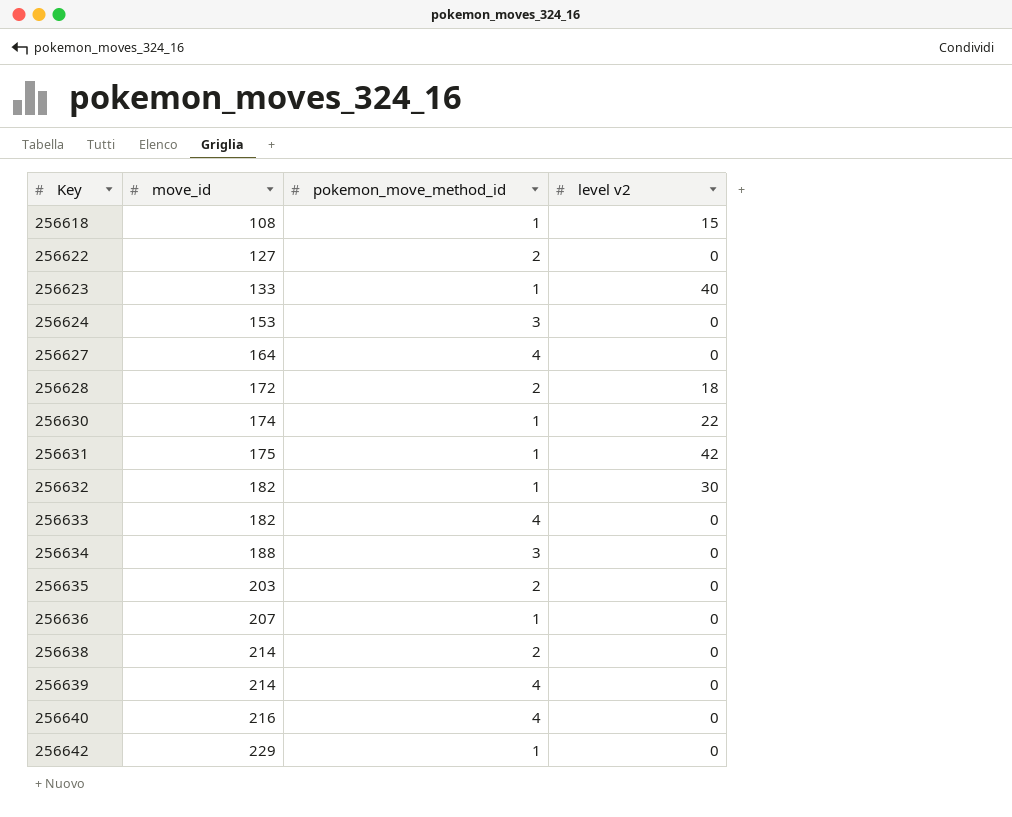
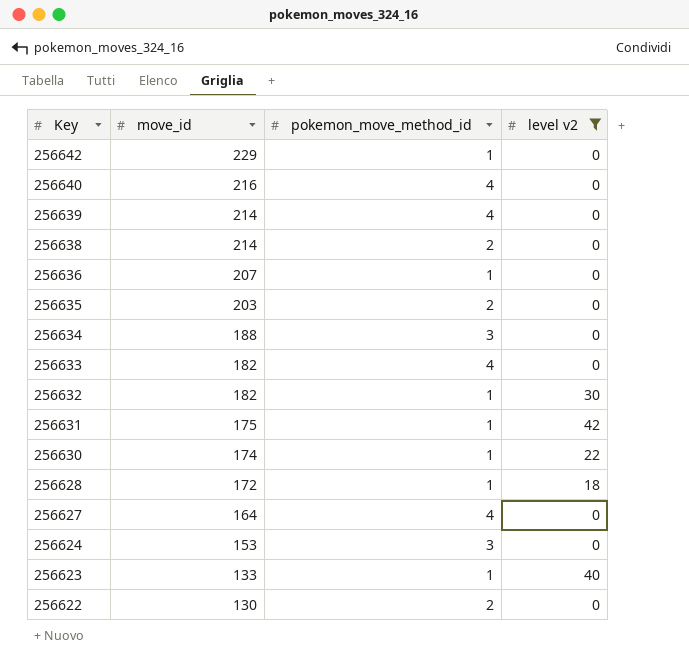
filter: none -> level v2 != 15
row order: Key ascending -> Key descending
256628 | pokemon_move_method_id: 2 -> 1
256622 | move_id: 127 -> 130

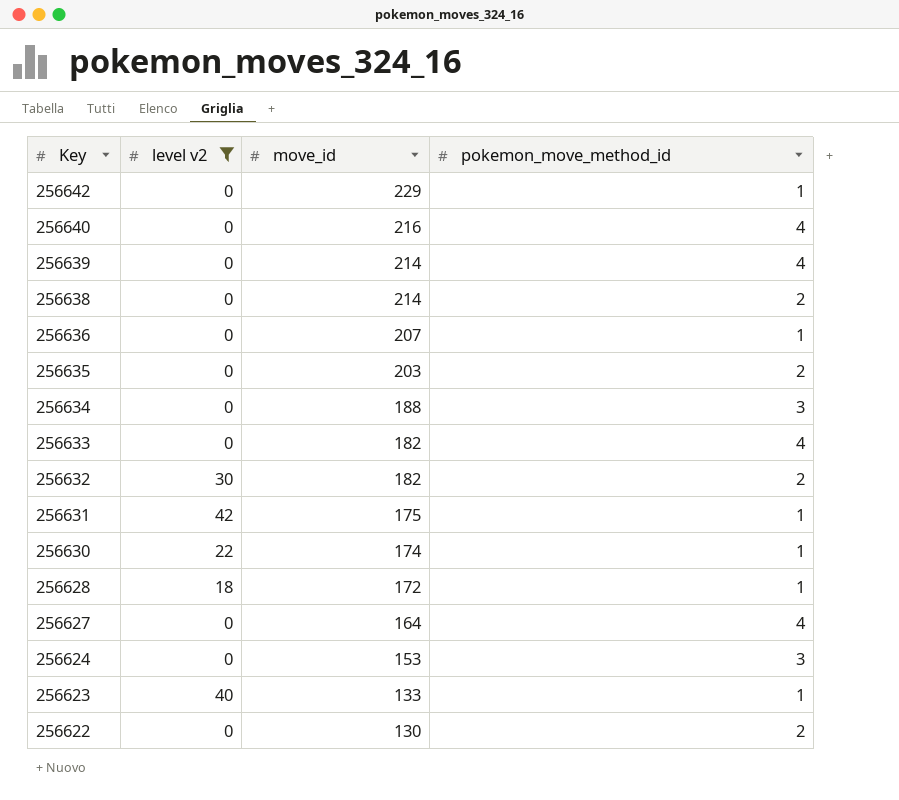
column level v2 | position: 4 -> 2
256632 | pokemon_move_method_id: 1 -> 2

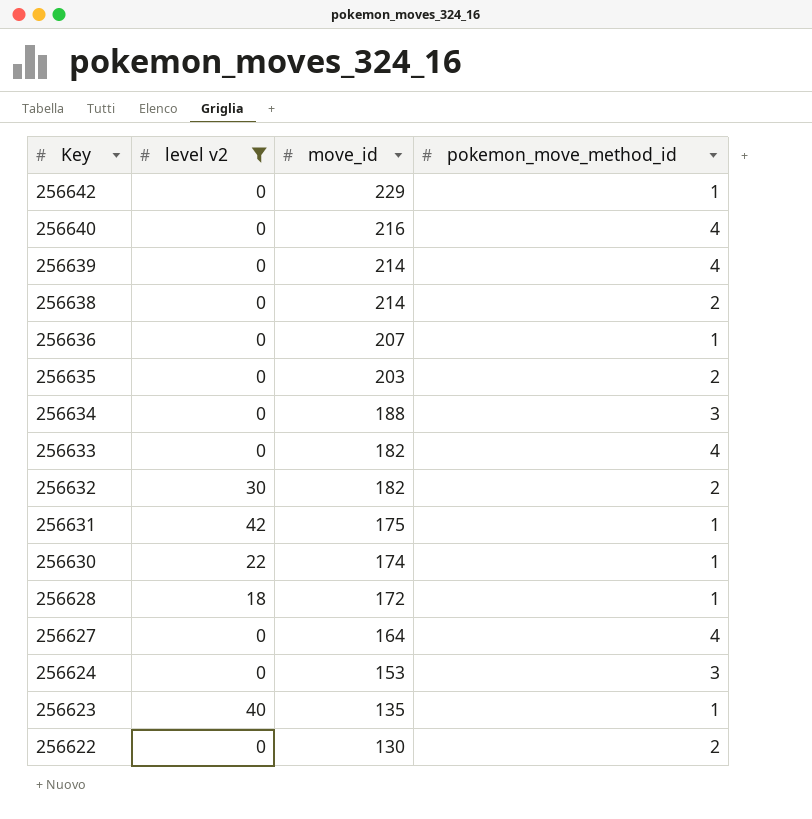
256623 | move_id: 133 -> 135

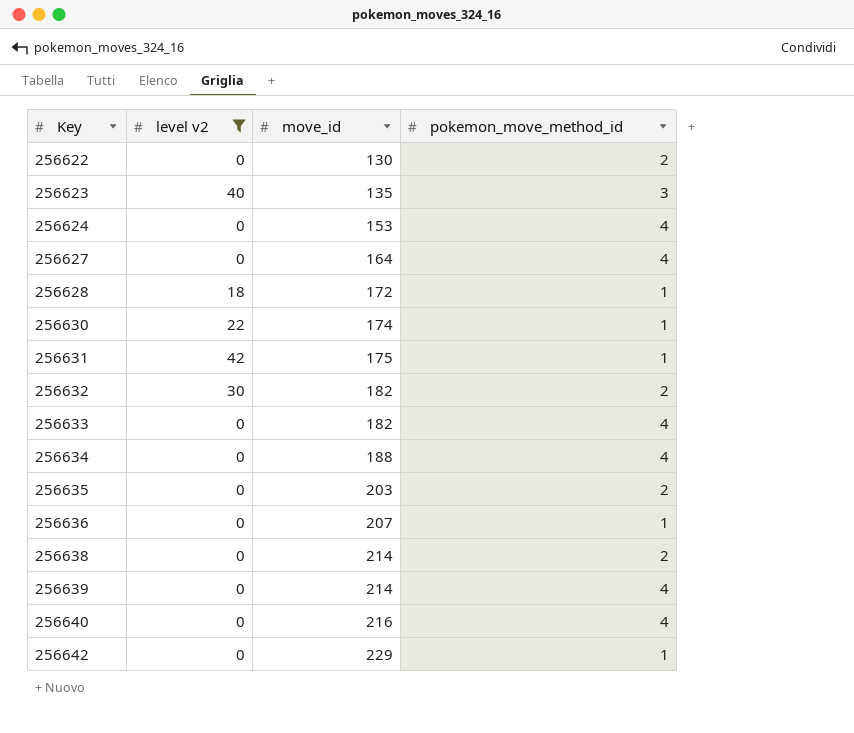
row order: Key descending -> Key ascending
256623 | pokemon_move_method_id: 1 -> 3
256624 | pokemon_move_method_id: 3 -> 4
256634 | pokemon_move_method_id: 3 -> 4

